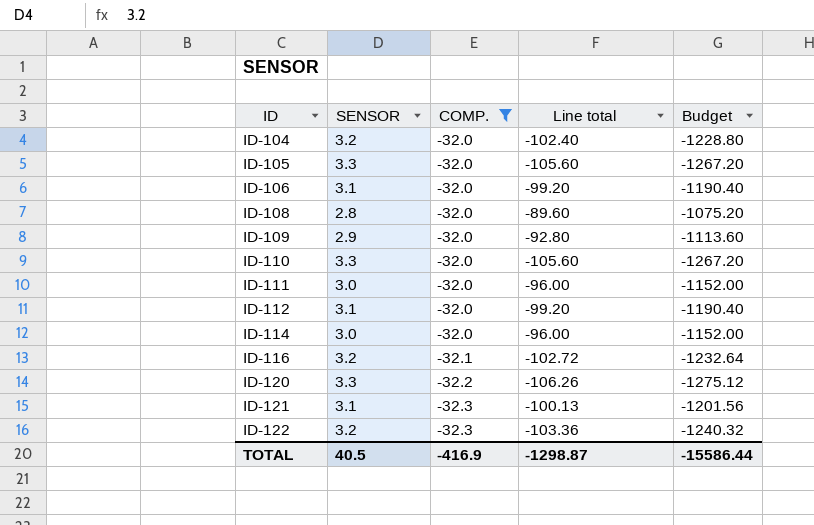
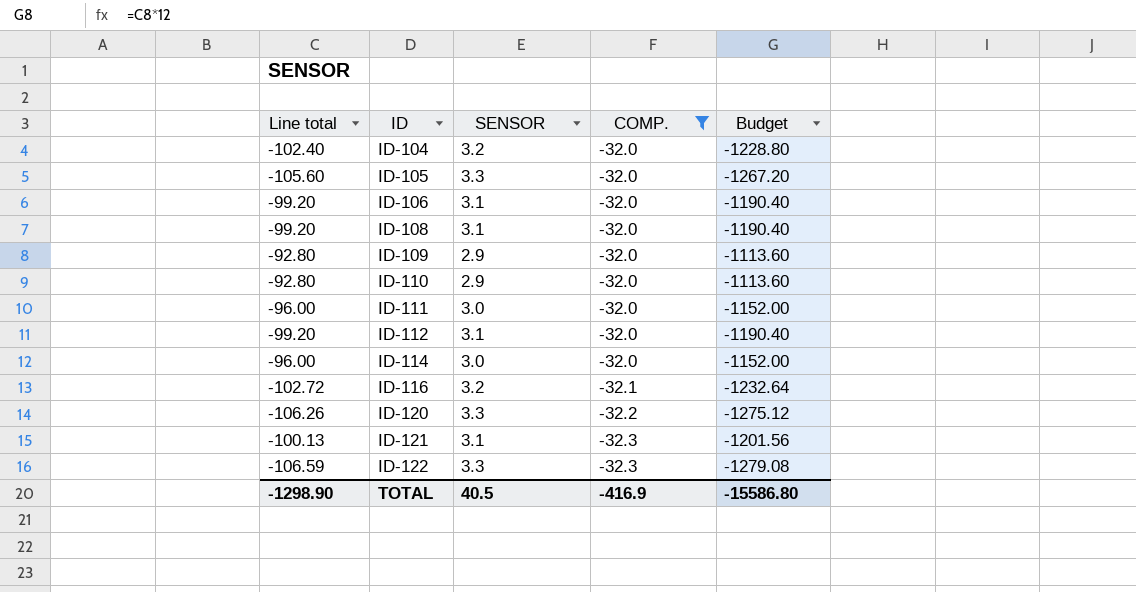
column Line total | position: 4 -> 1
ID-108 | Line total: -89.60 -> -99.20
ID-108 | SENSOR: 2.8 -> 3.1
ID-108 | Budget: -1075.20 -> -1190.40
ID-110 | Line total: -105.60 -> -92.80
ID-110 | SENSOR: 3.3 -> 2.9
ID-110 | Budget: -1267.20 -> -1113.60
ID-122 | Line total: -103.36 -> -106.59
ID-122 | SENSOR: 3.2 -> 3.3
ID-122 | Budget: -1240.32 -> -1279.08
TOTAL | Line total: -1298.87 -> -1298.90
TOTAL | Budget: -15586.44 -> -15586.80

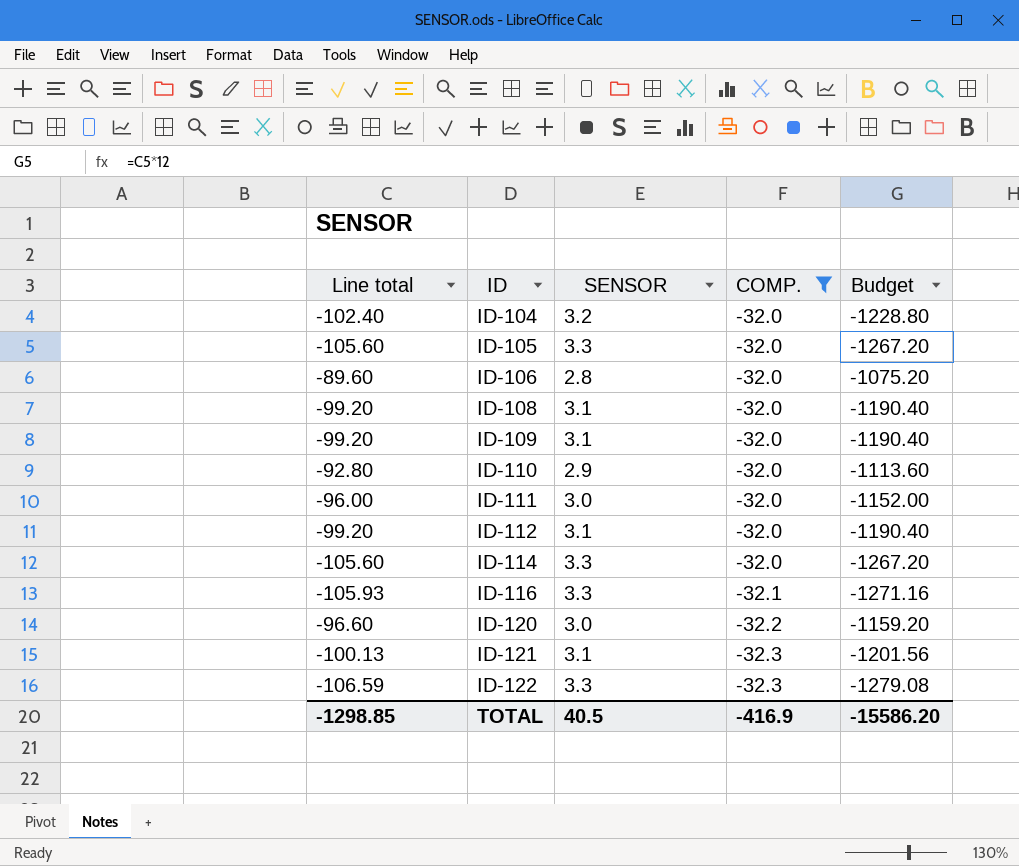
ID-106 | Line total: -99.20 -> -89.60
ID-106 | SENSOR: 3.1 -> 2.8
ID-106 | Budget: -1190.40 -> -1075.20
ID-109 | Line total: -92.80 -> -99.20
ID-109 | SENSOR: 2.9 -> 3.1
ID-109 | Budget: -1113.60 -> -1190.40
ID-114 | Line total: -96.00 -> -105.60
ID-114 | SENSOR: 3.0 -> 3.3
ID-114 | Budget: -1152.00 -> -1267.20
ID-116 | Line total: -102.72 -> -105.93
ID-116 | SENSOR: 3.2 -> 3.3
ID-116 | Budget: -1232.64 -> -1271.16
ID-120 | Line total: -106.26 -> -96.60
ID-120 | SENSOR: 3.3 -> 3.0
ID-120 | Budget: -1275.12 -> -1159.20
TOTAL | Line total: -1298.90 -> -1298.85
TOTAL | Budget: -15586.80 -> -15586.20

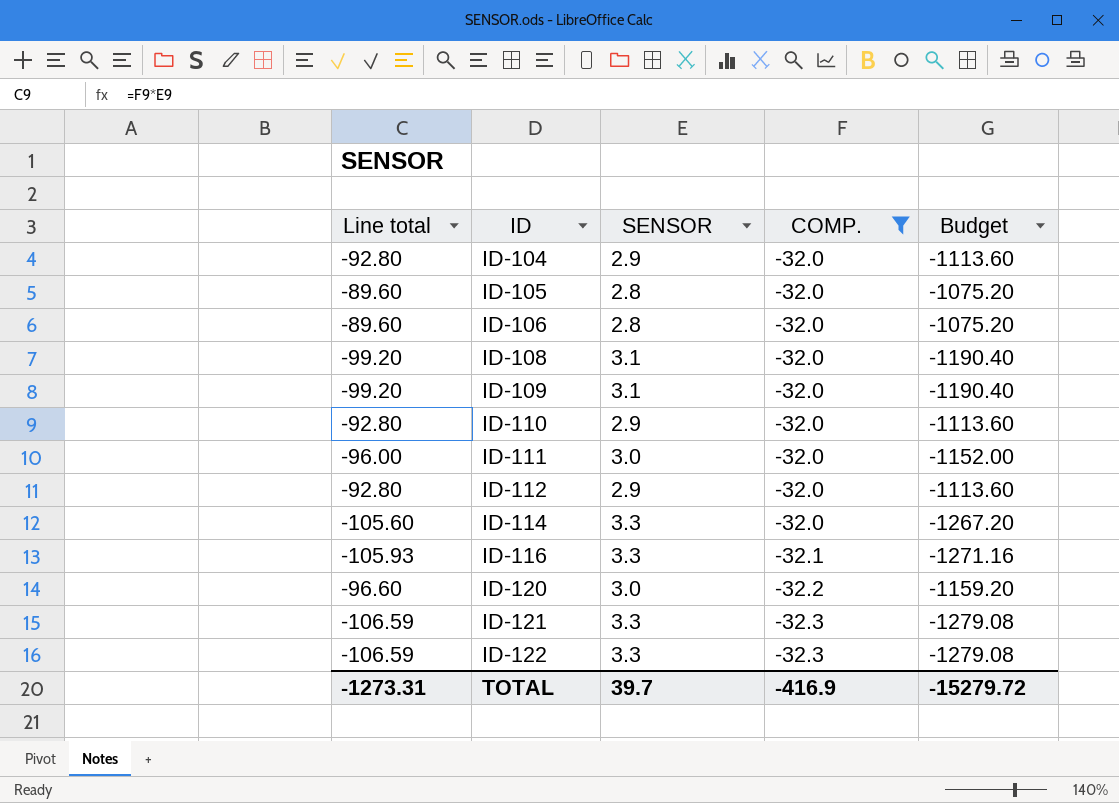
ID-104 | Line total: -102.40 -> -92.80
ID-104 | SENSOR: 3.2 -> 2.9
ID-104 | Budget: -1228.80 -> -1113.60
ID-105 | Line total: -105.60 -> -89.60
ID-105 | SENSOR: 3.3 -> 2.8
ID-105 | Budget: -1267.20 -> -1075.20
ID-112 | Line total: -99.20 -> -92.80
ID-112 | SENSOR: 3.1 -> 2.9
ID-112 | Budget: -1190.40 -> -1113.60
ID-121 | Line total: -100.13 -> -106.59
ID-121 | SENSOR: 3.1 -> 3.3
ID-121 | Budget: -1201.56 -> -1279.08
TOTAL | Line total: -1298.85 -> -1273.31
TOTAL | SENSOR: 40.5 -> 39.7
TOTAL | Budget: -15586.20 -> -15279.72

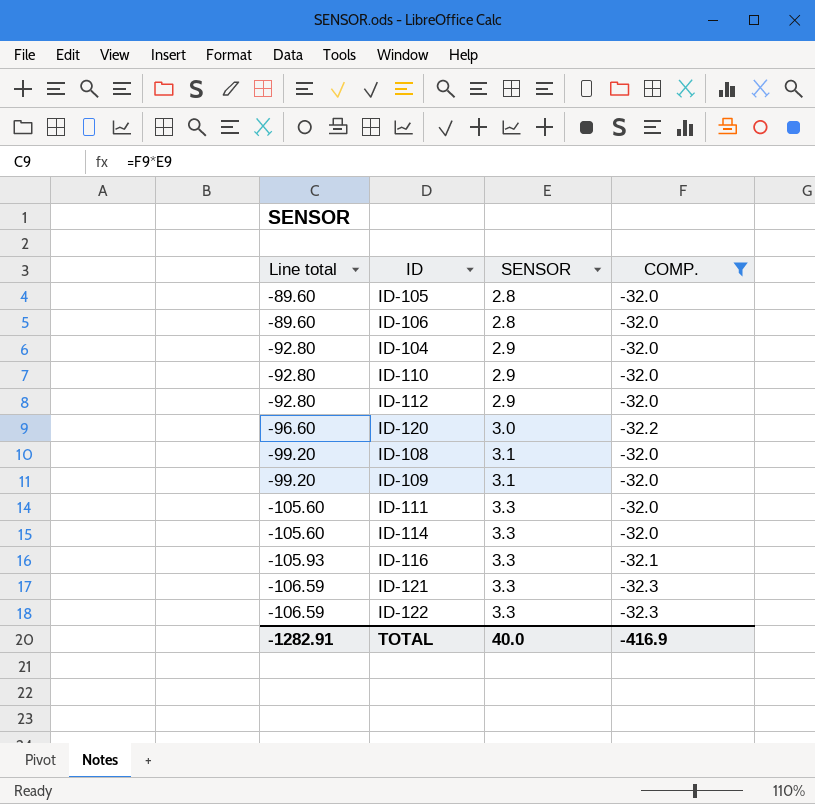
row order: ID ascending -> Line total descending
column Budget | formula: [Line total] * 12 -> none
ID-111 | Line total: -96.00 -> -105.60
ID-111 | SENSOR: 3.0 -> 3.3
TOTAL | Line total: -1273.31 -> -1282.91
TOTAL | SENSOR: 39.7 -> 40.0

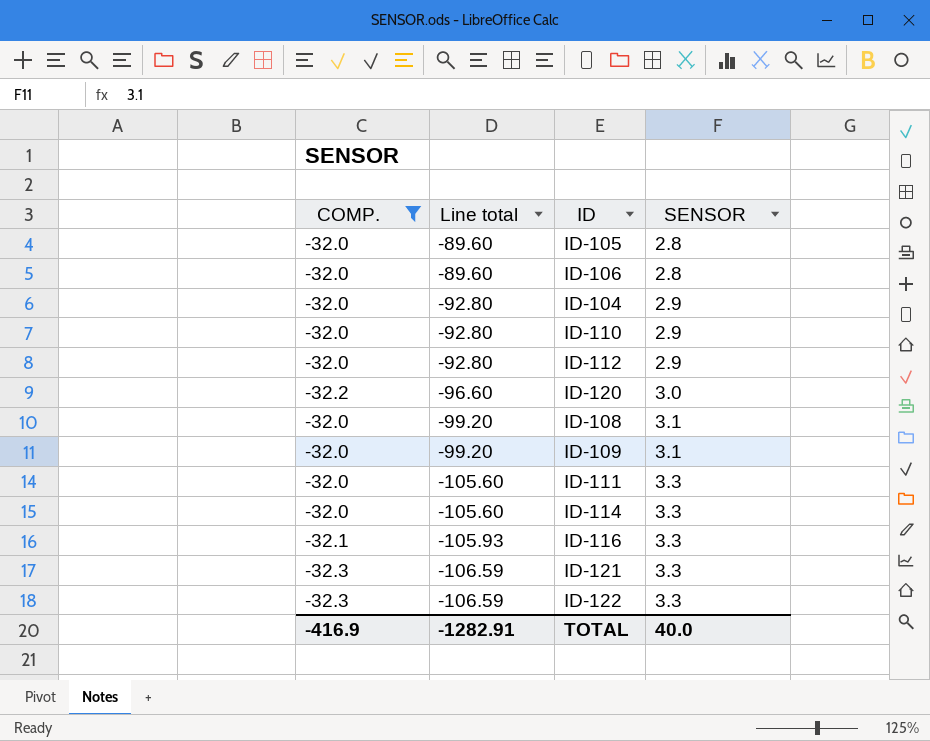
column COMP. | position: 4 -> 1

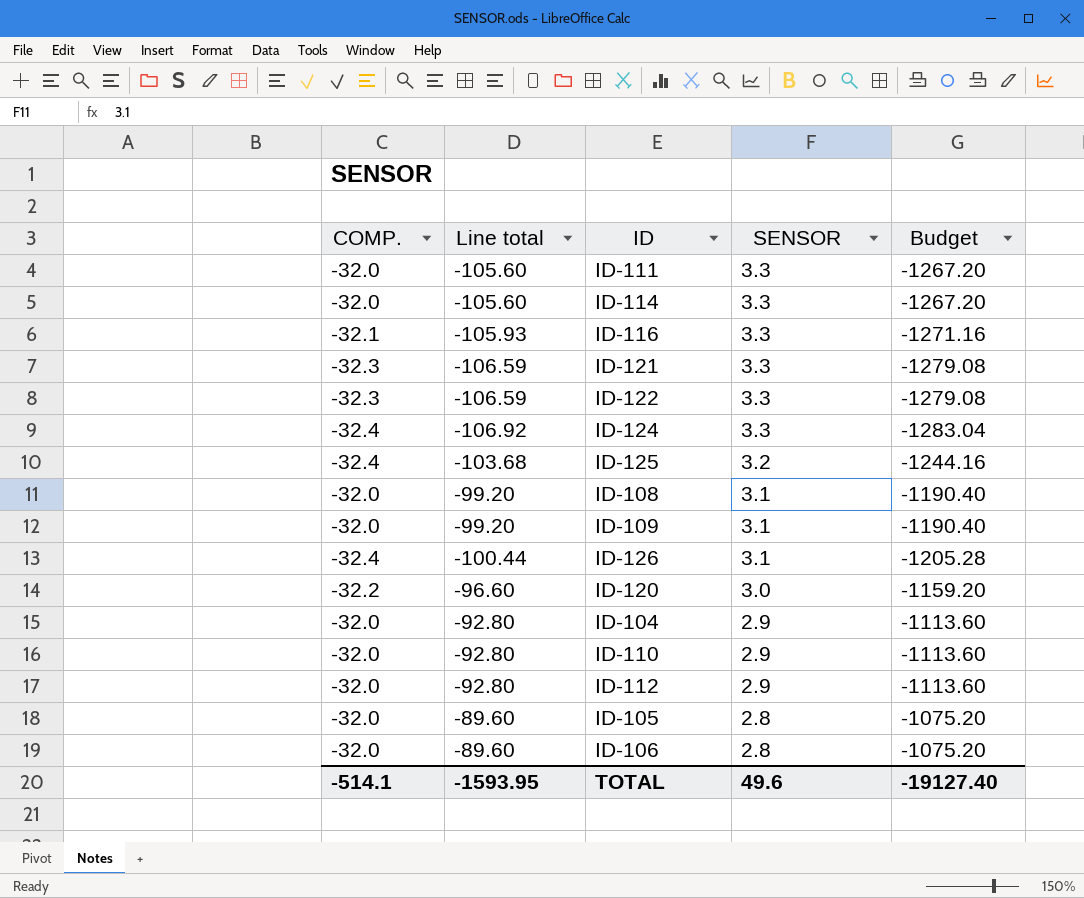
filter: COMP. != -32.4 -> none
row order: Line total descending -> SENSOR descending
column Budget | formula: none -> [Line total] * 12
TOTAL | COMP.: -416.9 -> -514.1
TOTAL | Line total: -1282.91 -> -1593.95
TOTAL | SENSOR: 40.0 -> 49.6

